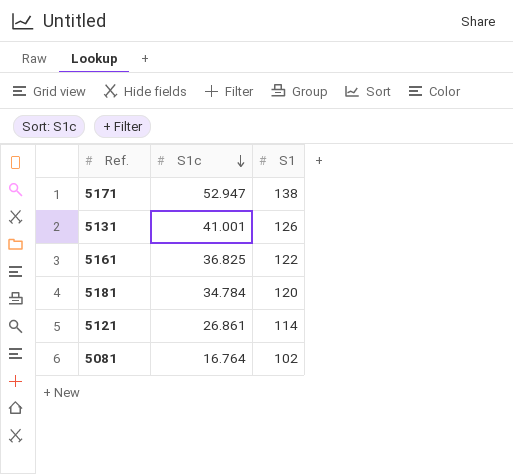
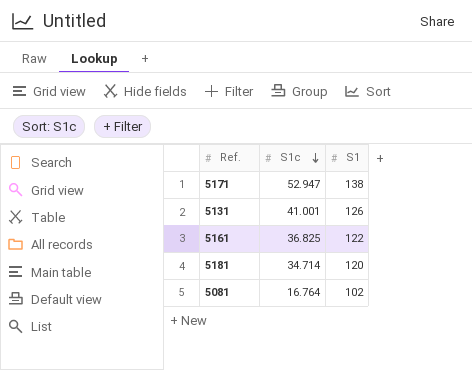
row 5121: 26.861 | 114 -> none
5181 | S1c: 34.784 -> 34.714

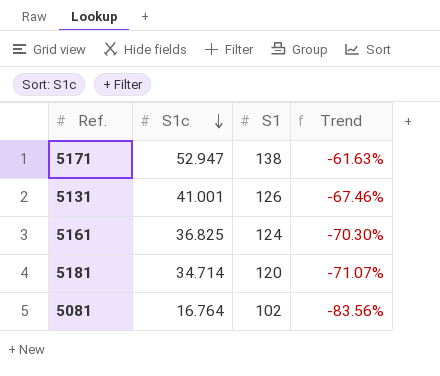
column Trend | formula: none -> ([S1c] - [S1]) / [S1]
5161 | S1: 122 -> 124

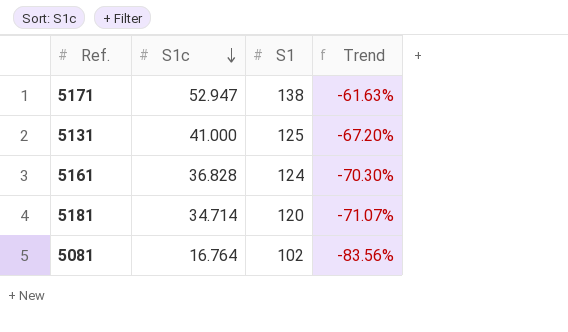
5131 | S1c: 41.001 -> 41.000
5131 | S1: 126 -> 125
5131 | Trend: -67.46% -> -67.20%
5161 | S1c: 36.825 -> 36.828

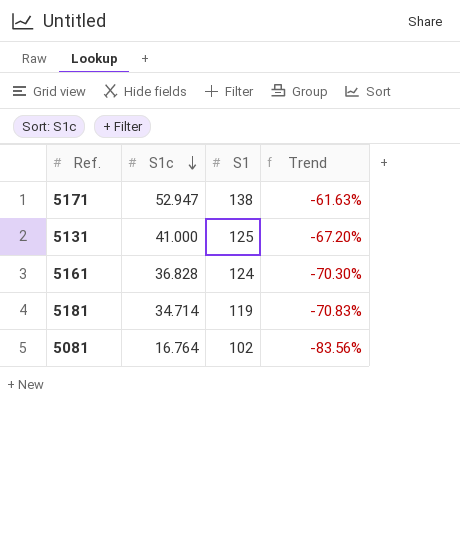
5181 | S1: 120 -> 119
5181 | Trend: -71.07% -> -70.83%

